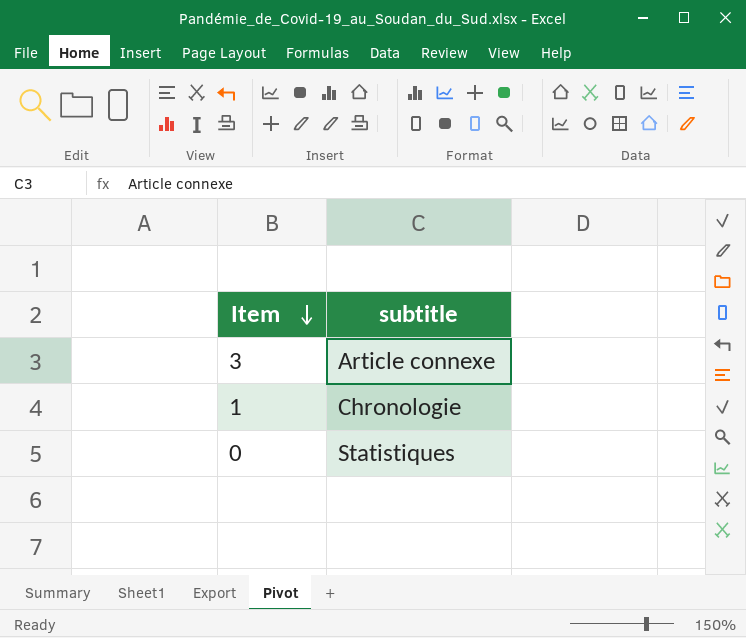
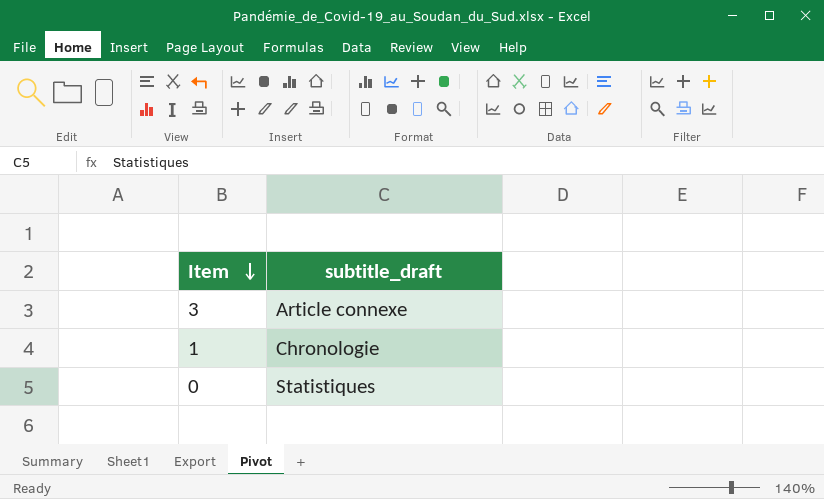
column name: subtitle -> subtitle_draft

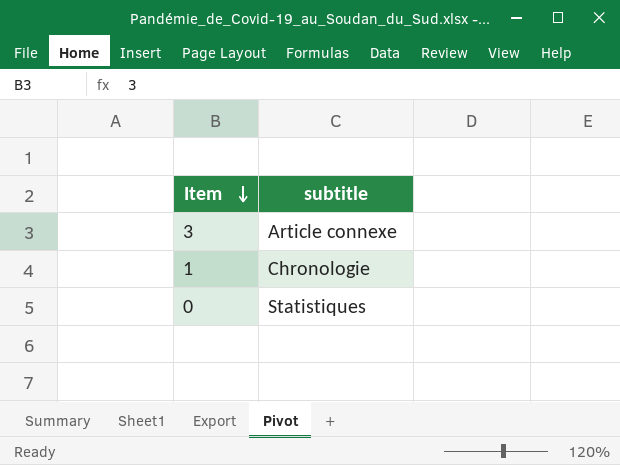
column name: subtitle_draft -> subtitle

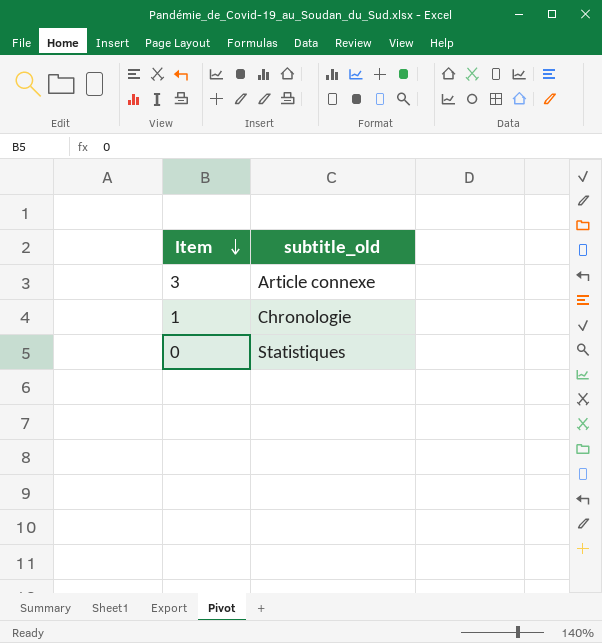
column name: subtitle -> subtitle_old

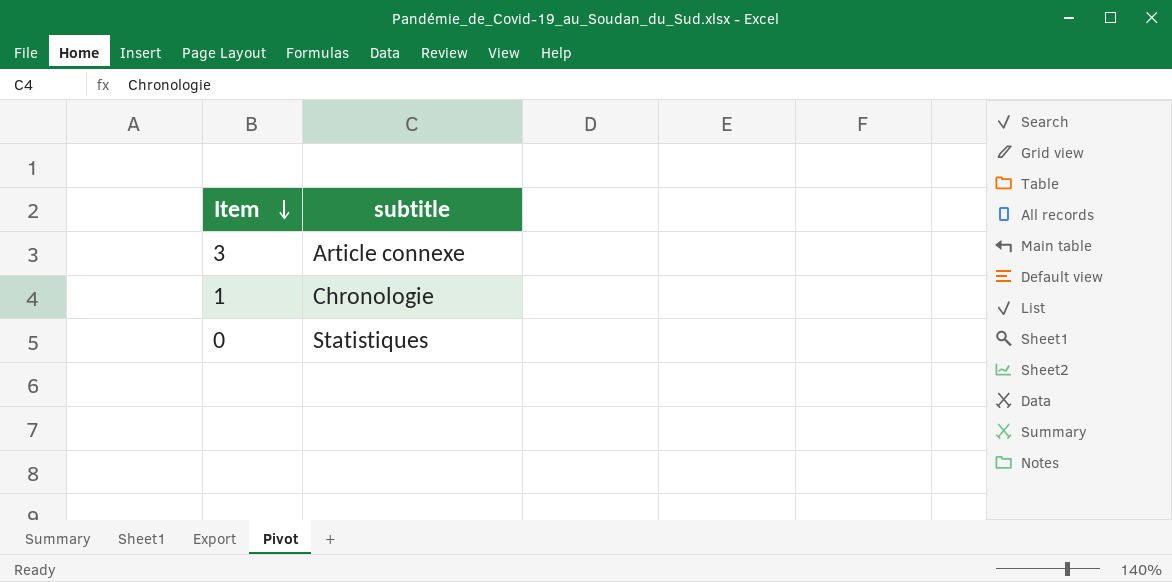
column name: subtitle_old -> subtitle

